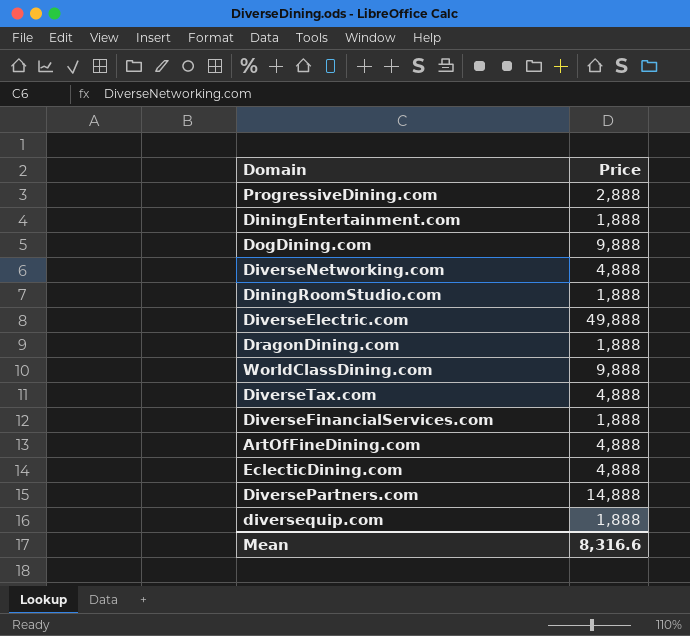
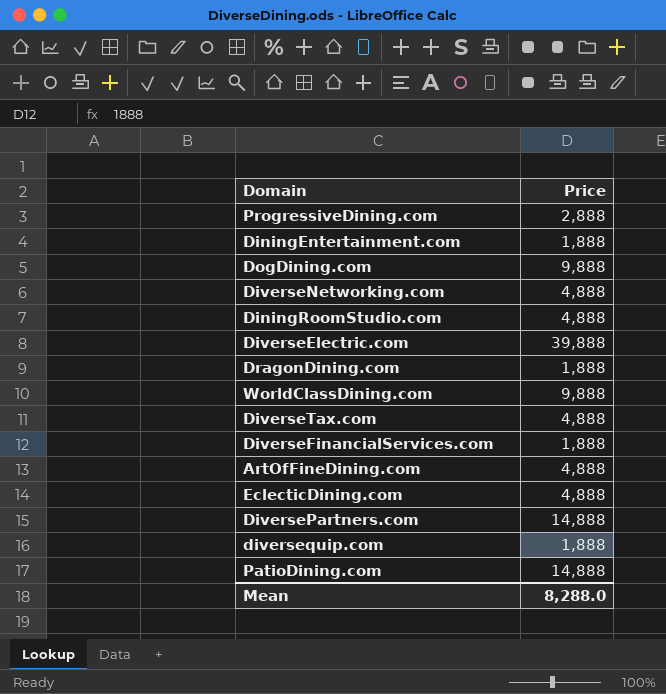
DiningRoomStudio.com | Price: 1,888 -> 4,888
DiverseElectric.com | Price: 49,888 -> 39,888
row PatioDining.com: none -> 14,888
Mean | Price: 8,316.6 -> 8,288.0

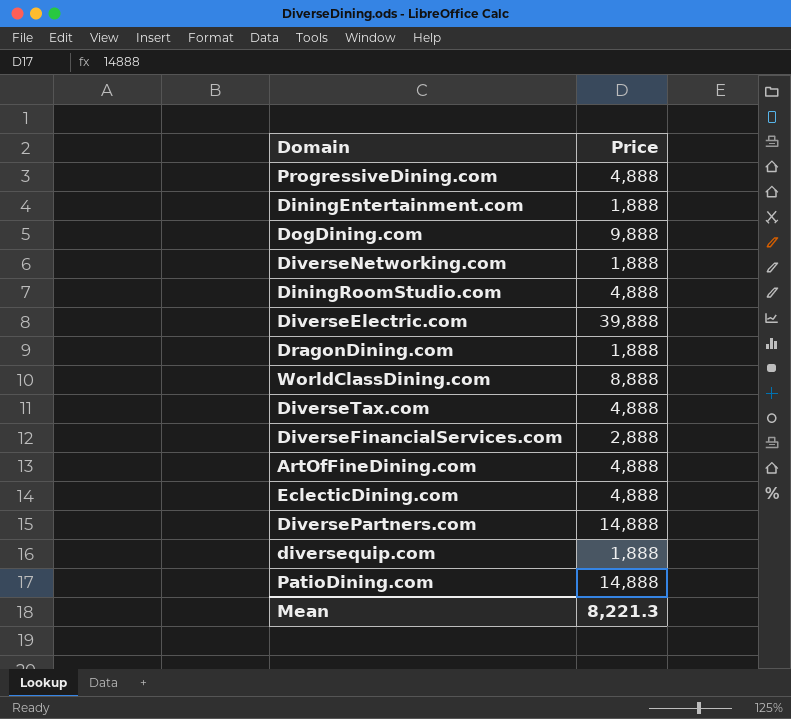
ProgressiveDining.com | Price: 2,888 -> 4,888
DiverseNetworking.com | Price: 4,888 -> 1,888
WorldClassDining.com | Price: 9,888 -> 8,888
DiverseFinancialServices.com | Price: 1,888 -> 2,888
Mean | Price: 8,288.0 -> 8,221.3

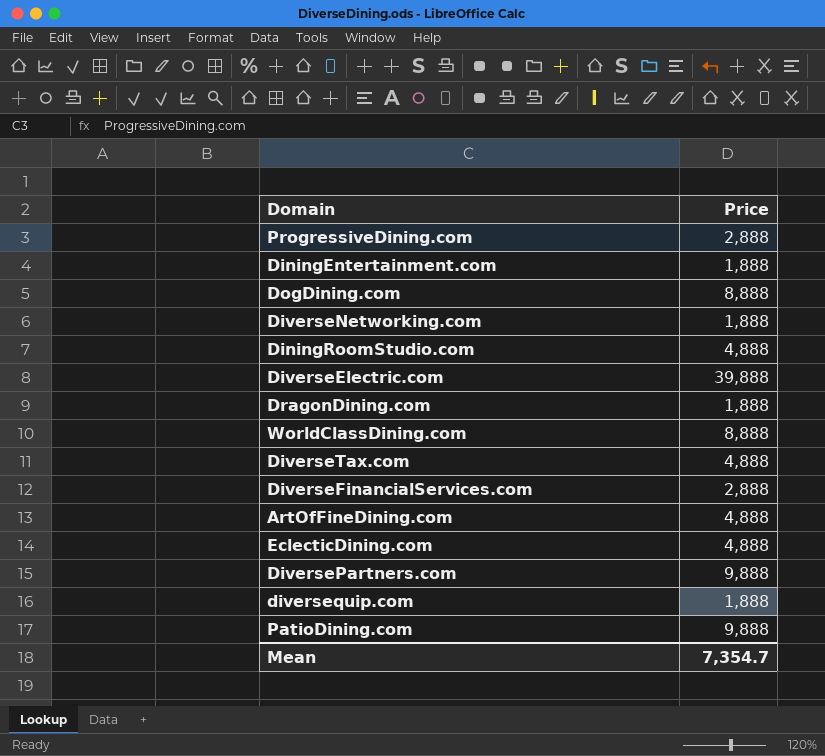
ProgressiveDining.com | Price: 4,888 -> 2,888
DogDining.com | Price: 9,888 -> 8,888
DiversePartners.com | Price: 14,888 -> 9,888
PatioDining.com | Price: 14,888 -> 9,888
Mean | Price: 8,221.3 -> 7,354.7

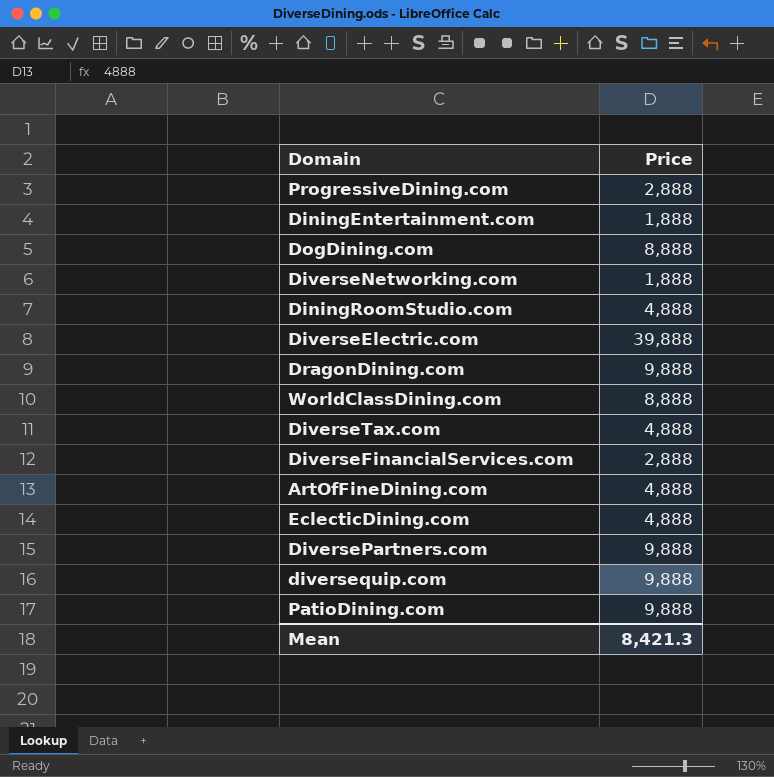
DragonDining.com | Price: 1,888 -> 9,888
diversequip.com | Price: 1,888 -> 9,888
Mean | Price: 7,354.7 -> 8,421.3

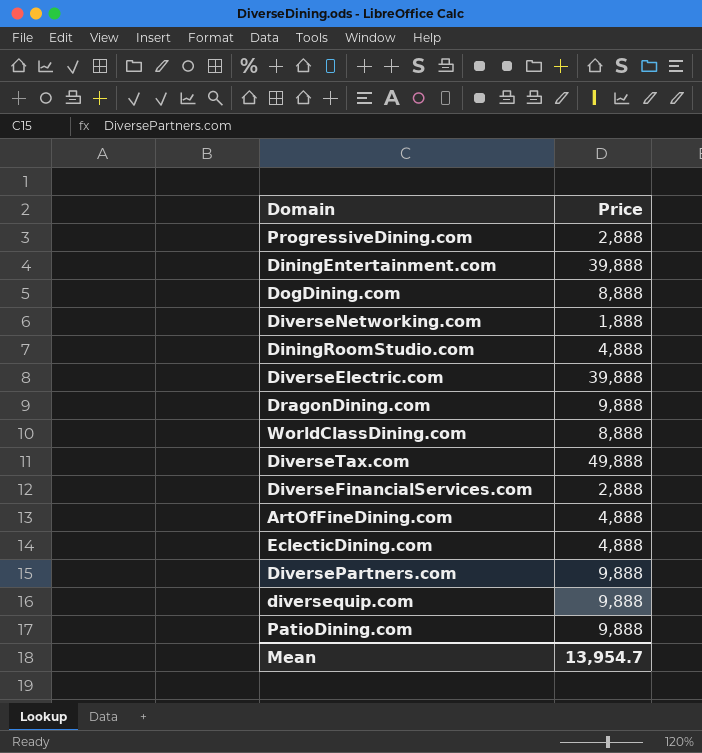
DiningEntertainment.com | Price: 1,888 -> 39,888
DiverseTax.com | Price: 4,888 -> 49,888
Mean | Price: 8,421.3 -> 13,954.7

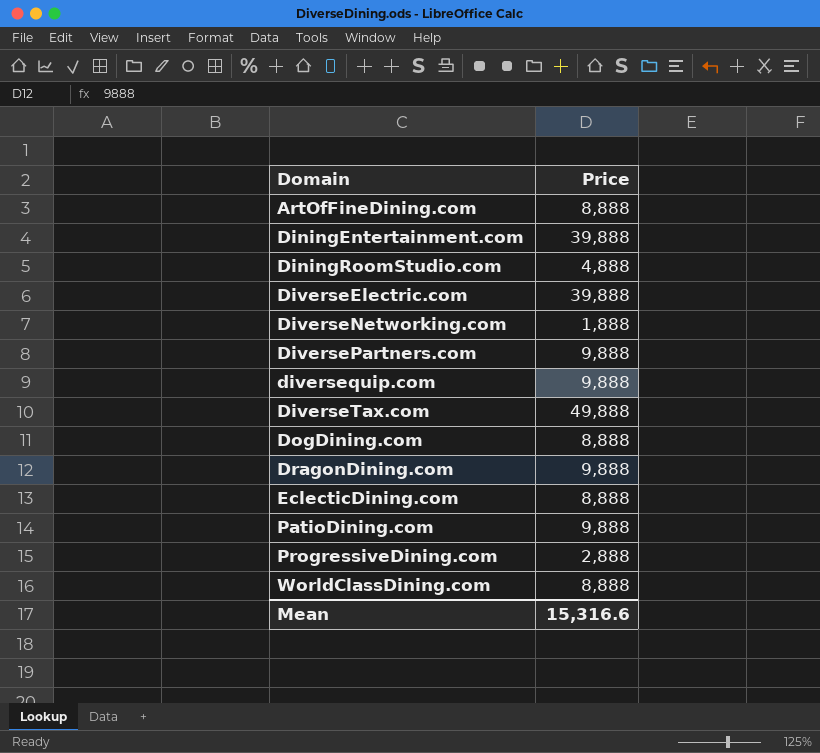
row order: none -> Domain ascending
row DiverseFinancialServices.com: 2,888 -> none
ArtOfFineDining.com | Price: 4,888 -> 8,888
EclecticDining.com | Price: 4,888 -> 8,888
Mean | Price: 13,954.7 -> 15,316.6

